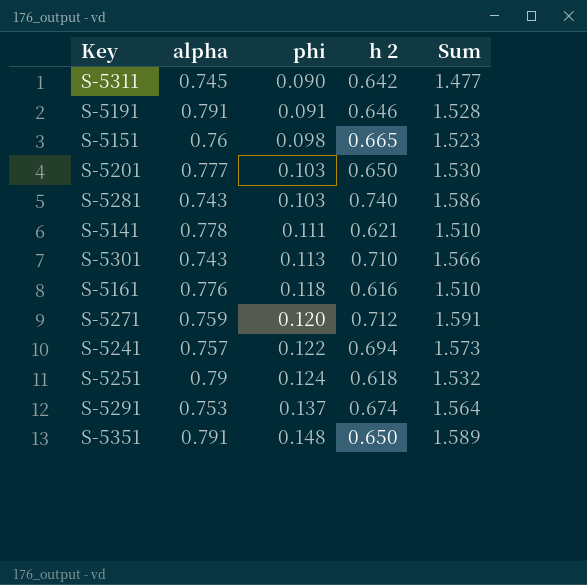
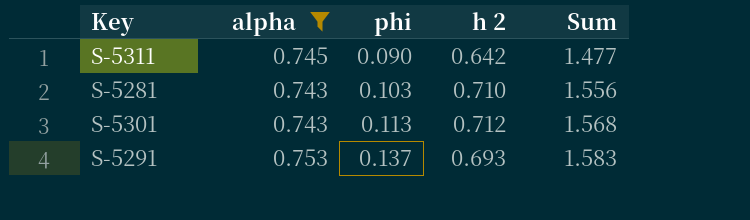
filter: none -> alpha <= 0.753
S-5281 | h 2: 0.740 -> 0.710
S-5281 | Sum: 1.586 -> 1.556
S-5301 | h 2: 0.710 -> 0.712
S-5301 | Sum: 1.566 -> 1.568
S-5291 | h 2: 0.674 -> 0.693
S-5291 | Sum: 1.564 -> 1.583

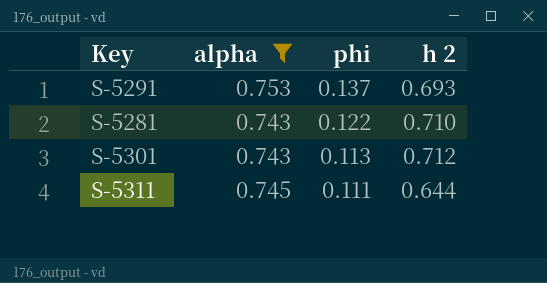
row order: phi ascending -> phi descending
column Sum | formula: [alpha] + [phi] + [h 2] -> none
S-5281 | phi: 0.103 -> 0.122
S-5311 | phi: 0.090 -> 0.111
S-5311 | h 2: 0.642 -> 0.644

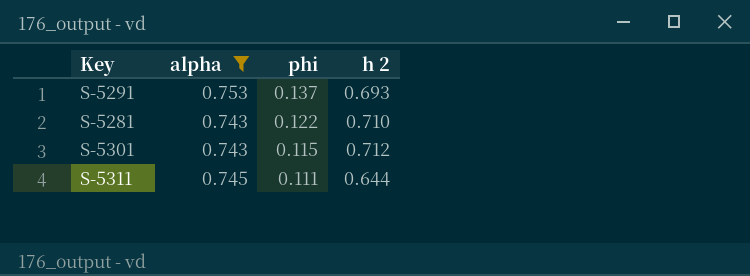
S-5301 | phi: 0.113 -> 0.115

